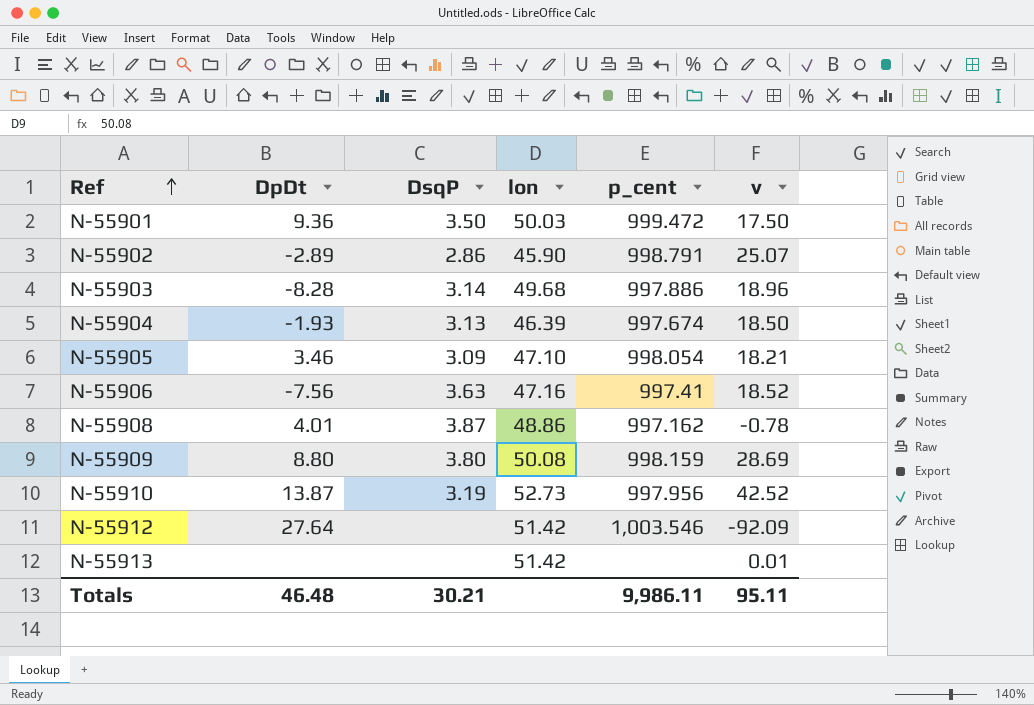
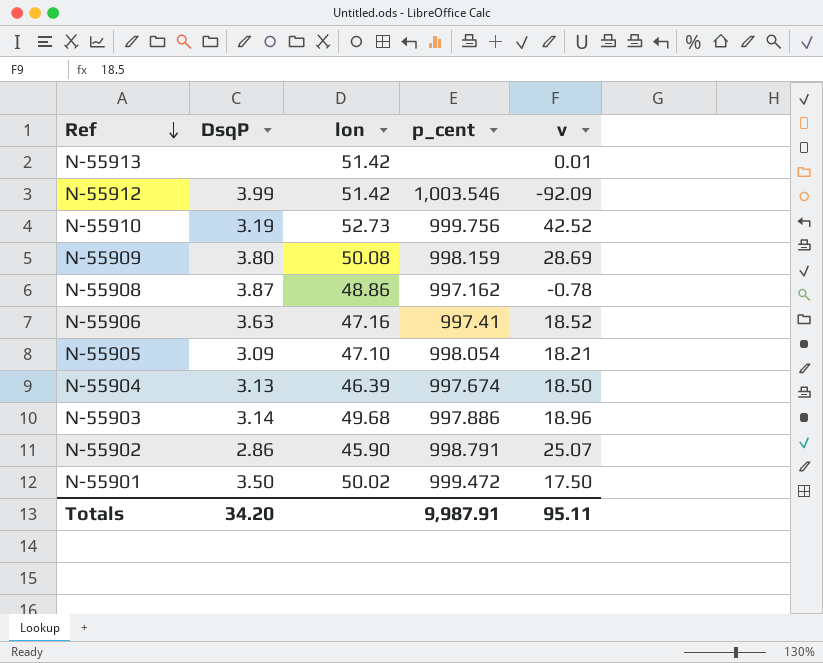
row order: Ref ascending -> Ref descending
column DpDt | position: 2 -> none
N-55912 | DsqP: none -> 3.99
N-55910 | p_cent: 997.956 -> 999.756
N-55901 | lon: 50.03 -> 50.02
Totals | DsqP: 30.21 -> 34.20
Totals | p_cent: 9,986.11 -> 9,987.91

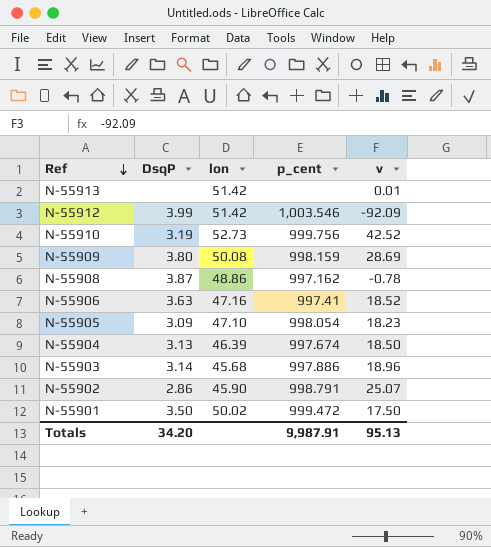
N-55905 | v: 18.21 -> 18.23
N-55903 | lon: 49.68 -> 45.68
Totals | v: 95.11 -> 95.13

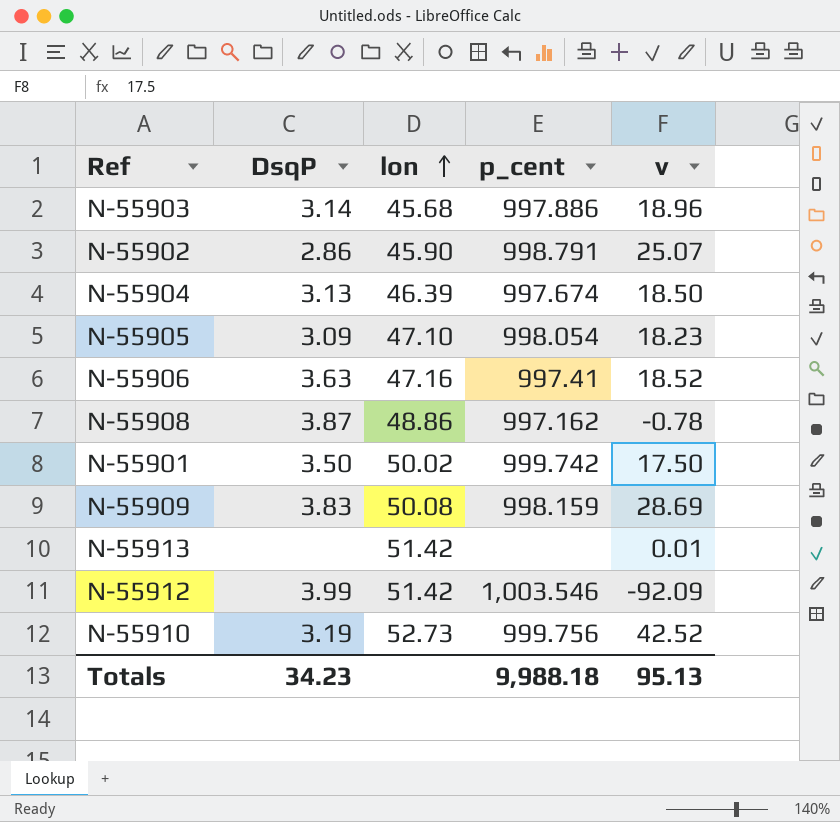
row order: Ref descending -> lon ascending
N-55901 | p_cent: 999.472 -> 999.742
N-55909 | DsqP: 3.80 -> 3.83
Totals | DsqP: 34.20 -> 34.23
Totals | p_cent: 9,987.91 -> 9,988.18

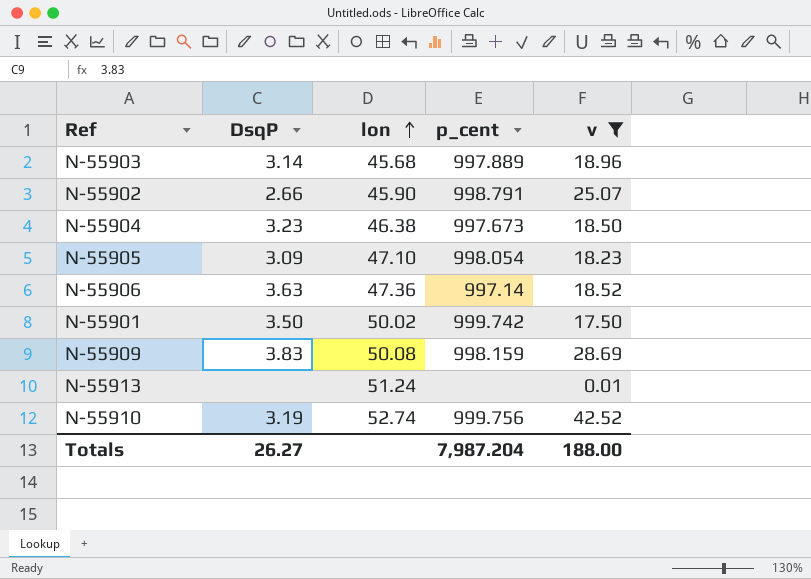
filter: none -> v >= 0.01
N-55903 | p_cent: 997.886 -> 997.889
N-55902 | DsqP: 2.86 -> 2.66
N-55904 | DsqP: 3.13 -> 3.23
N-55904 | lon: 46.39 -> 46.38
N-55904 | p_cent: 997.674 -> 997.673
N-55906 | lon: 47.16 -> 47.36
N-55906 | p_cent: 997.41 -> 997.14
N-55913 | lon: 51.42 -> 51.24
N-55910 | lon: 52.73 -> 52.74
Totals | DsqP: 34.23 -> 26.27
Totals | p_cent: 9,988.18 -> 7,987.204
Totals | v: 95.13 -> 188.00

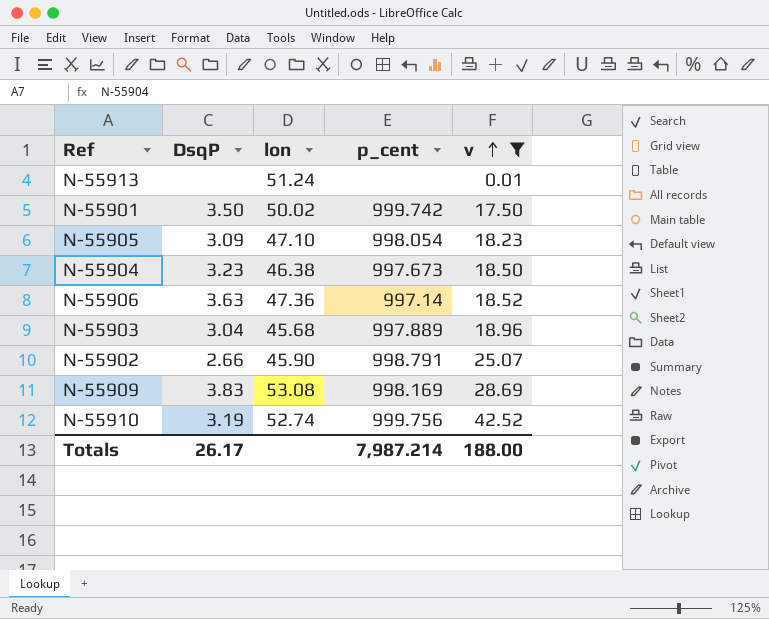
row order: lon ascending -> v ascending
N-55903 | DsqP: 3.14 -> 3.04
N-55909 | lon: 50.08 -> 53.08
N-55909 | p_cent: 998.159 -> 998.169
Totals | DsqP: 26.27 -> 26.17
Totals | p_cent: 7,987.204 -> 7,987.214

